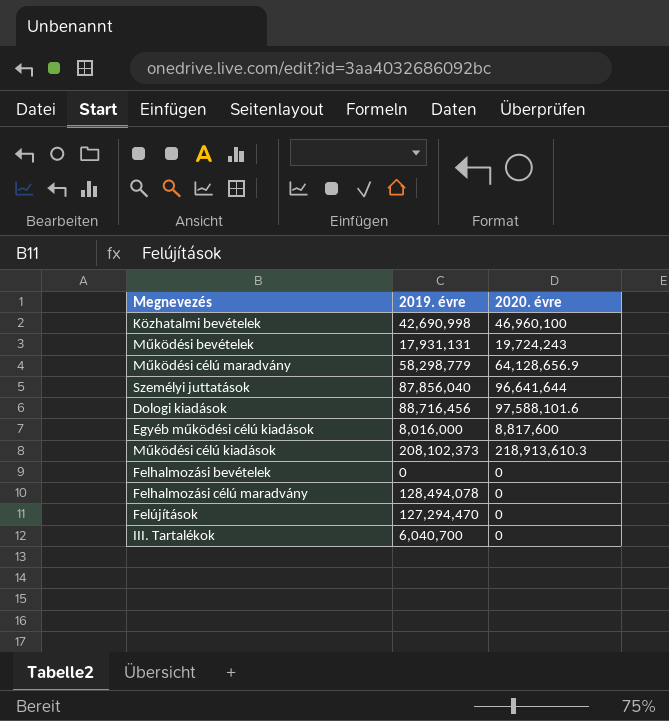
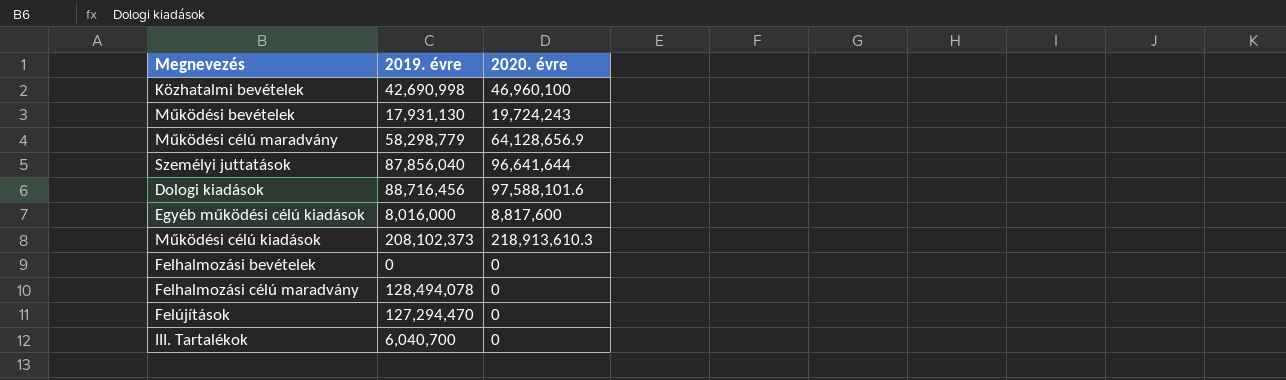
Működési bevételek | 2019. évre: 17,931,131 -> 17,931,130

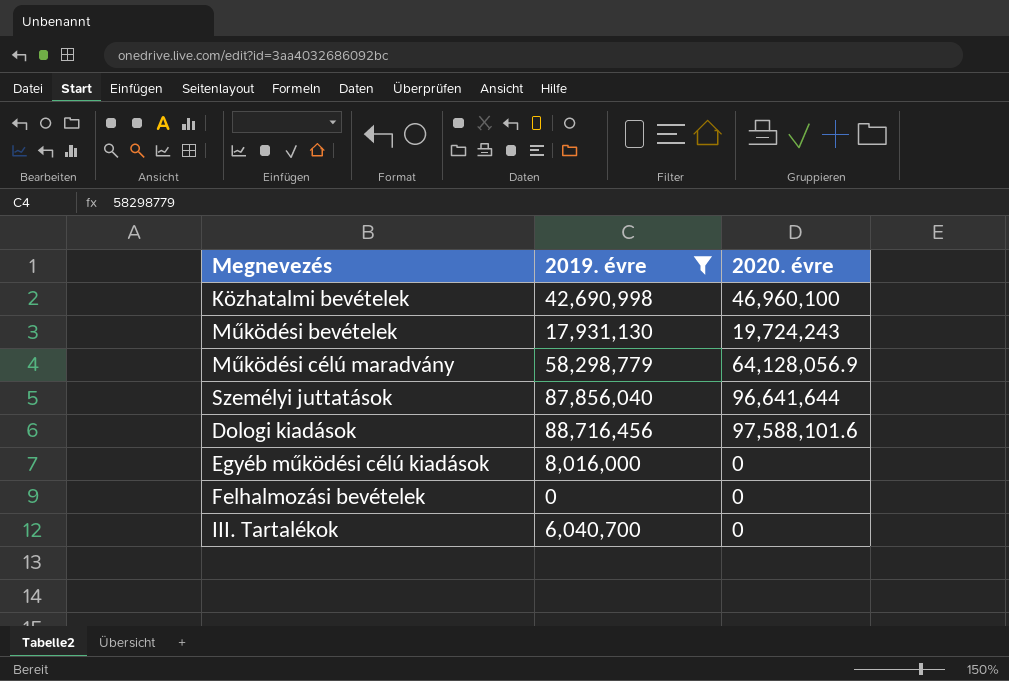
filter: none -> 2019. évre <= 88,716,456
Működési célú maradvány | 2020. évre: 64,128,656.9 -> 64,128,056.9
Egyéb működési célú kiadások | 2020. évre: 8,817,600 -> 0

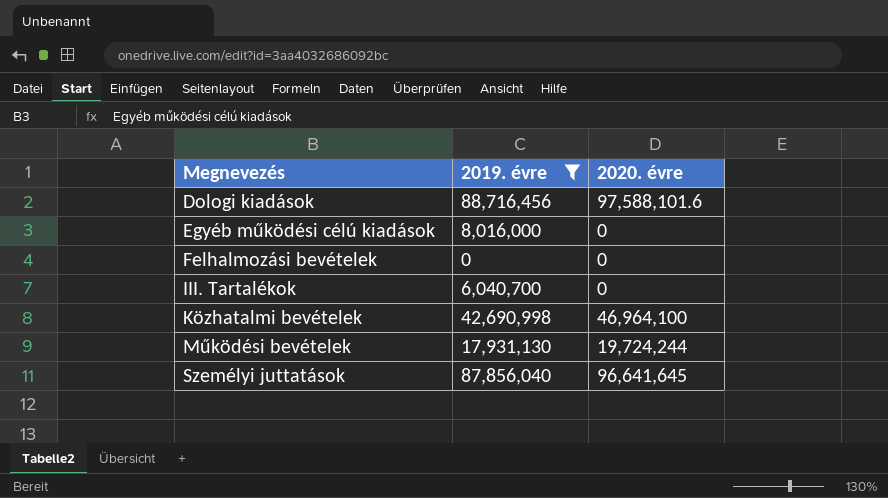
row order: none -> Megnevezés ascending
row Működési célú maradvány: 58,298,779 | 64,128,056.9 -> none
Közhatalmi bevételek | 2020. évre: 46,960,100 -> 46,964,100
Működési bevételek | 2020. évre: 19,724,243 -> 19,724,244
Személyi juttatások | 2020. évre: 96,641,644 -> 96,641,645

